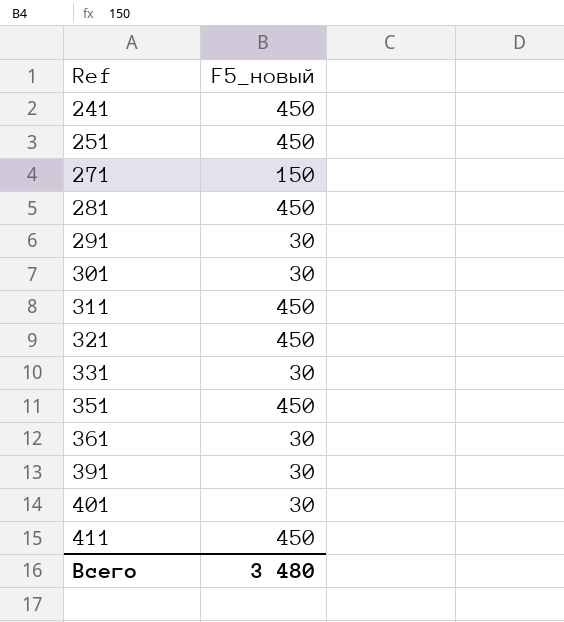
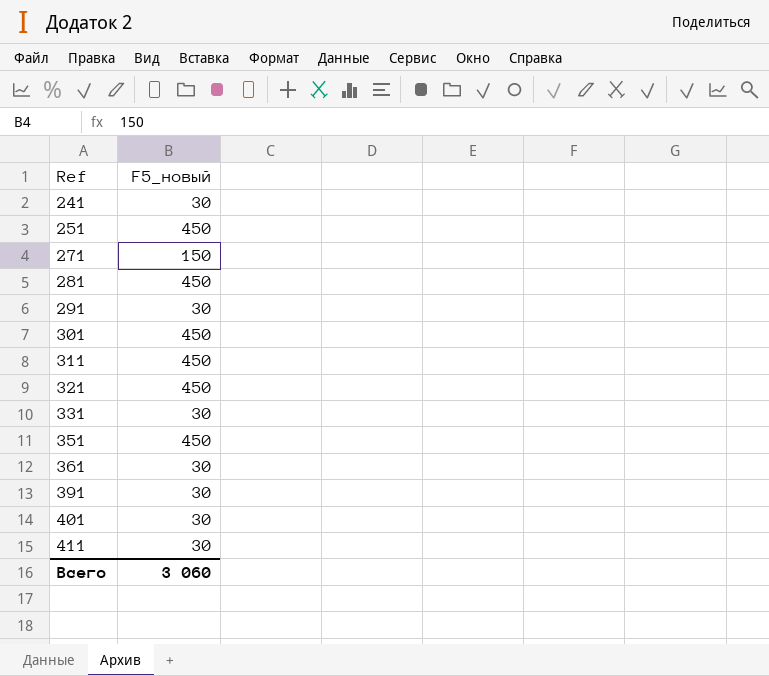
241 | F5_новый: 450 -> 30
301 | F5_новый: 30 -> 450
411 | F5_новый: 450 -> 30
Всего | F5_новый: 3 480 -> 3 060

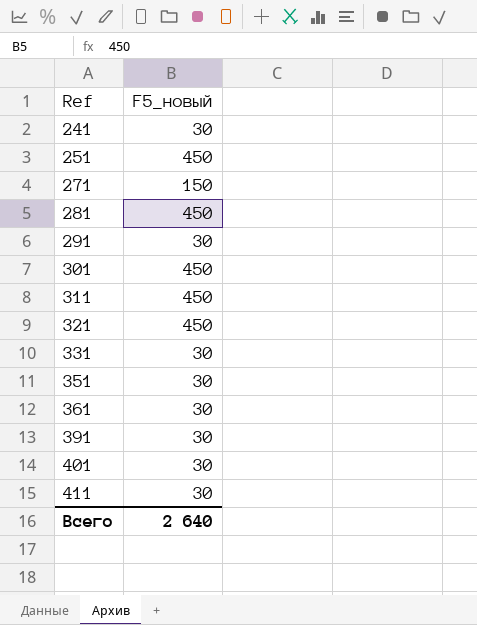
351 | F5_новый: 450 -> 30
Всего | F5_новый: 3 060 -> 2 640

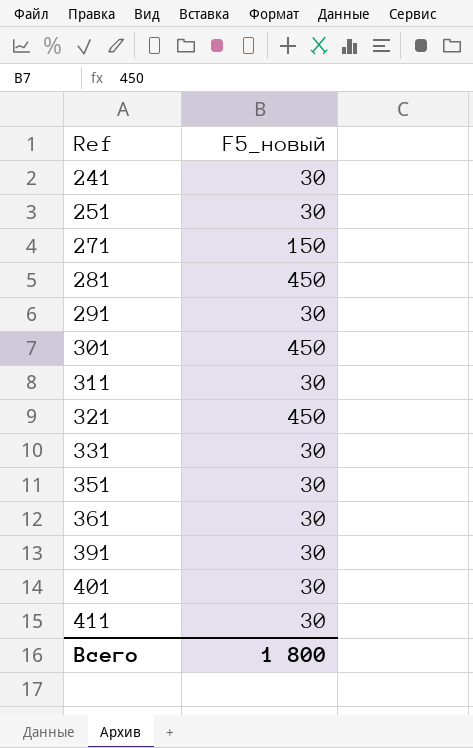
251 | F5_новый: 450 -> 30
311 | F5_новый: 450 -> 30
Всего | F5_новый: 2 640 -> 1 800

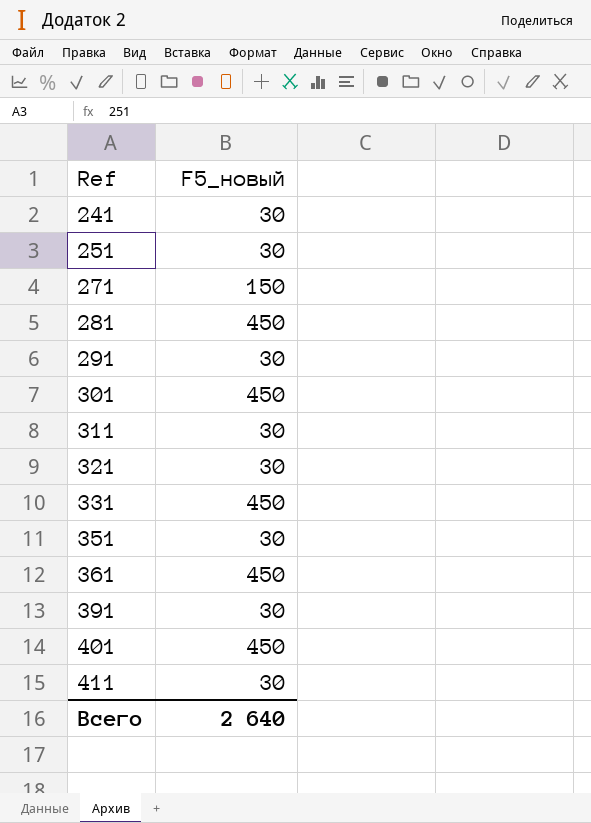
321 | F5_новый: 450 -> 30
331 | F5_новый: 30 -> 450
361 | F5_новый: 30 -> 450
401 | F5_новый: 30 -> 450
Всего | F5_новый: 1 800 -> 2 640

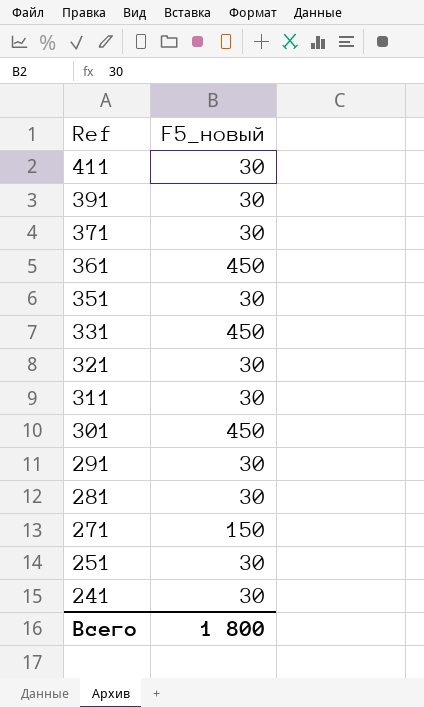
row order: Ref ascending -> Ref descending
row 401: 450 -> none
row 371: none -> 30
281 | F5_новый: 450 -> 30
Всего | F5_новый: 2 640 -> 1 800

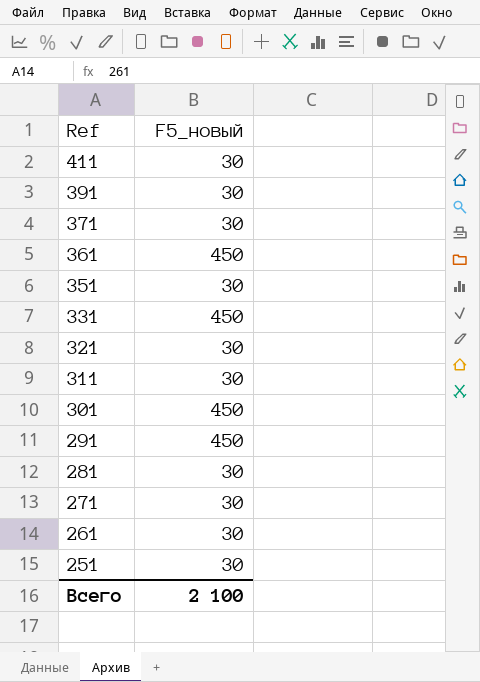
row 241: 30 -> none
291 | F5_новый: 30 -> 450
271 | F5_новый: 150 -> 30
row 261: none -> 30
Всего | F5_новый: 1 800 -> 2 100

